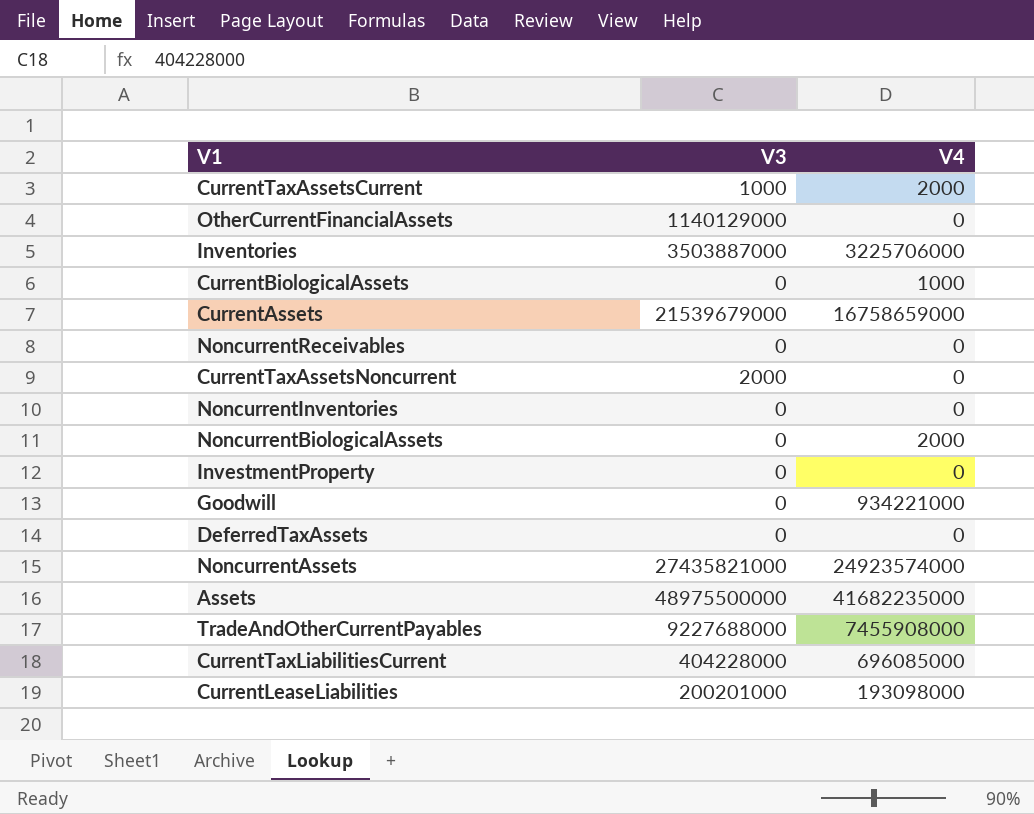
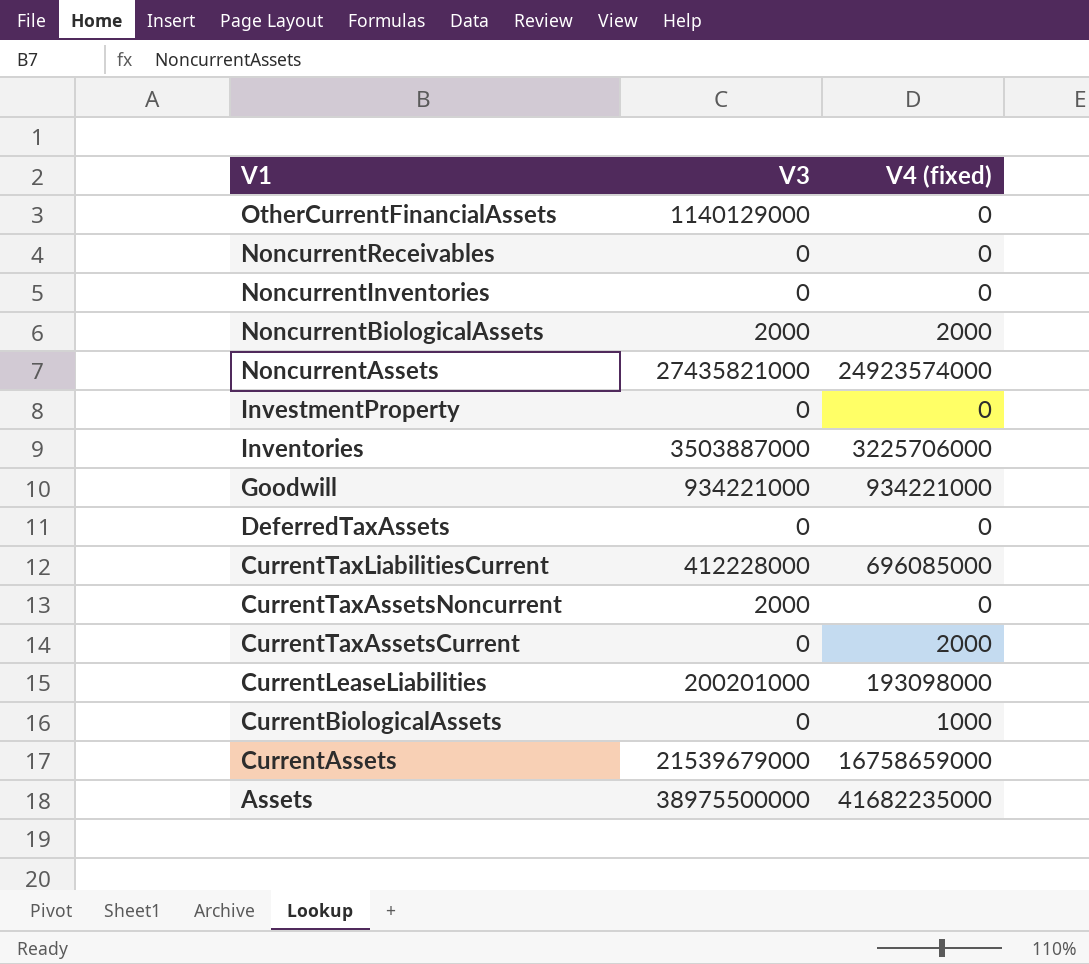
row order: none -> V1 descending
column name: V4 -> V4 (fixed)
row TradeAndOtherCurrentPayables: 9227688000 | 7455908000 -> none
NoncurrentBiologicalAssets | V3: 0 -> 2000
Goodwill | V3: 0 -> 934221000
CurrentTaxLiabilitiesCurrent | V3: 404228000 -> 412228000
CurrentTaxAssetsCurrent | V3: 1000 -> 0
Assets | V3: 48975500000 -> 38975500000

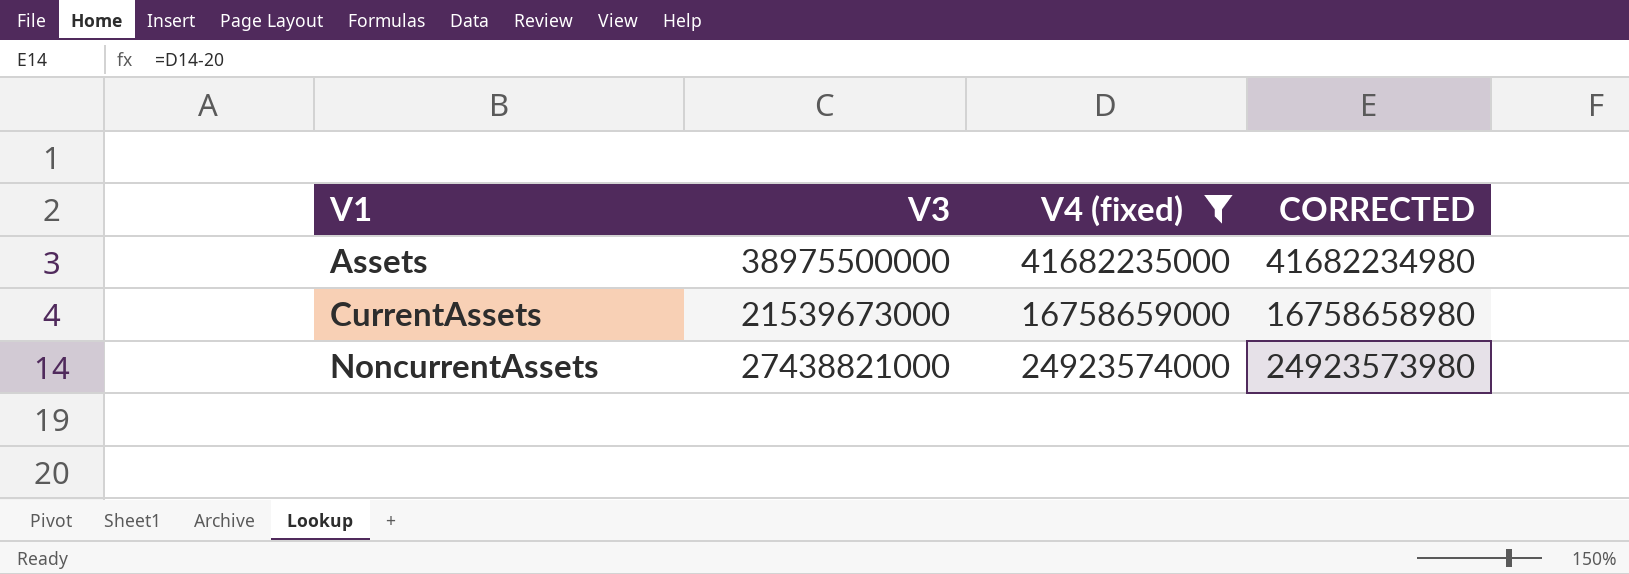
filter: none -> V4 (fixed) >= 16758659000
row order: V1 descending -> V1 ascending
column CORRECTED | formula: none -> [V4 (fixed)] - 20
CurrentAssets | V3: 21539679000 -> 21539673000
NoncurrentAssets | V3: 27435821000 -> 27438821000

